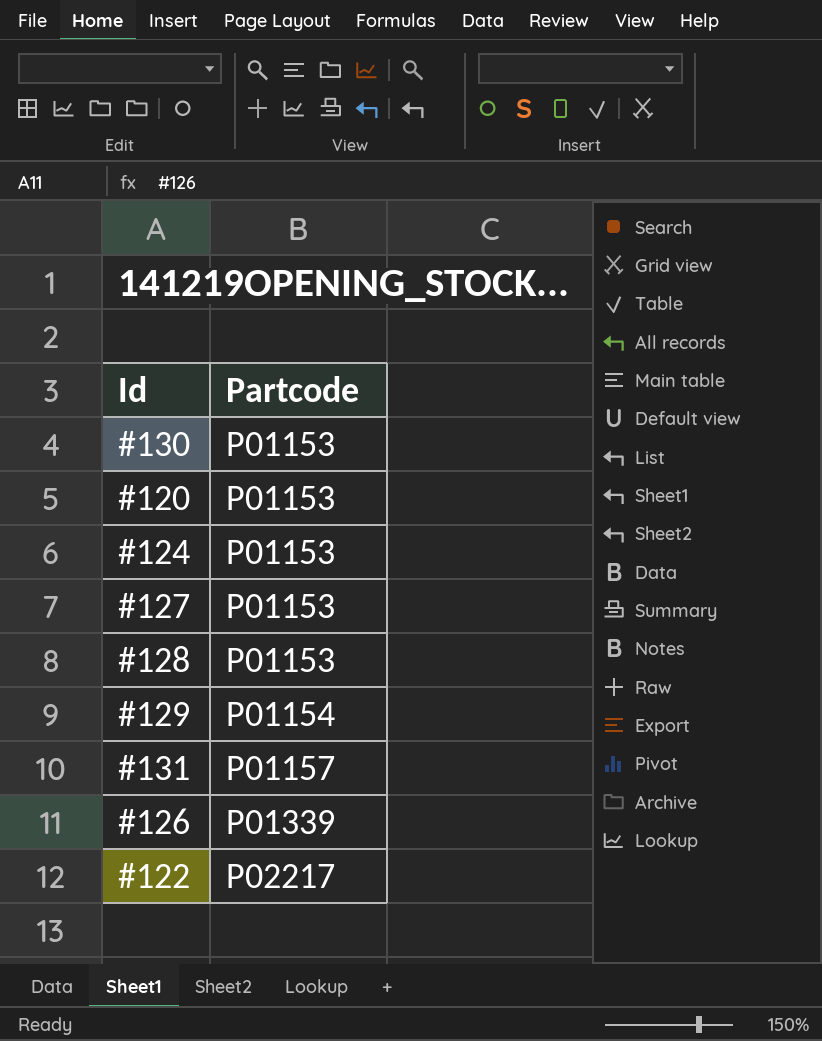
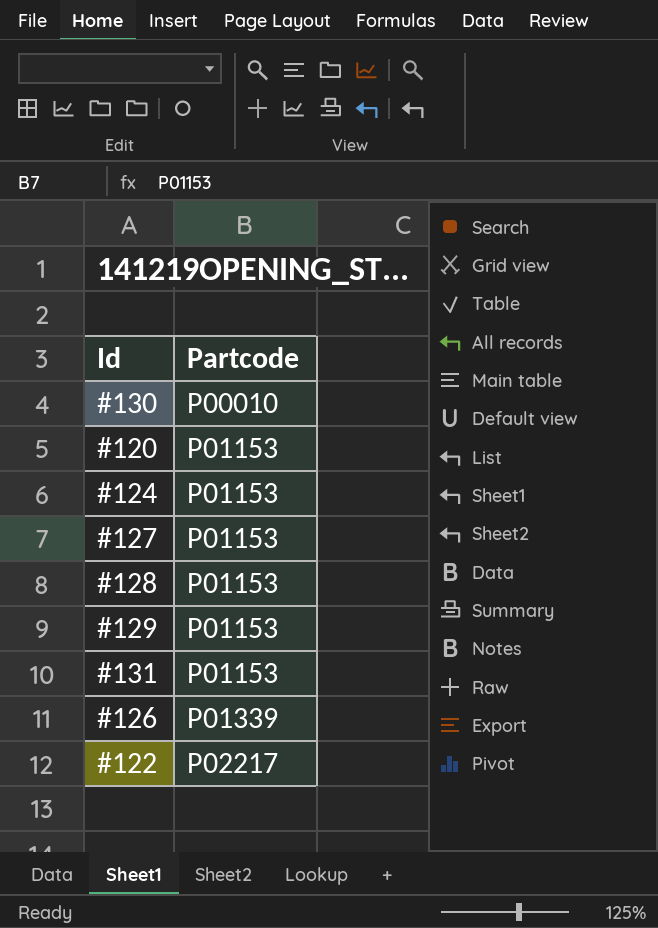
#130 | Partcode: P01153 -> P00010
#129 | Partcode: P01154 -> P01153
#131 | Partcode: P01157 -> P01153

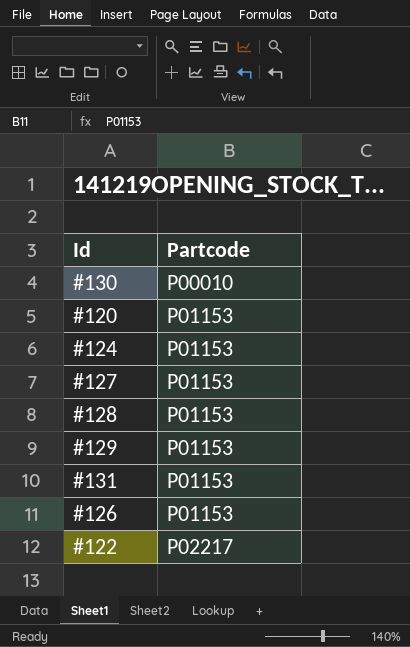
#126 | Partcode: P01339 -> P01153

